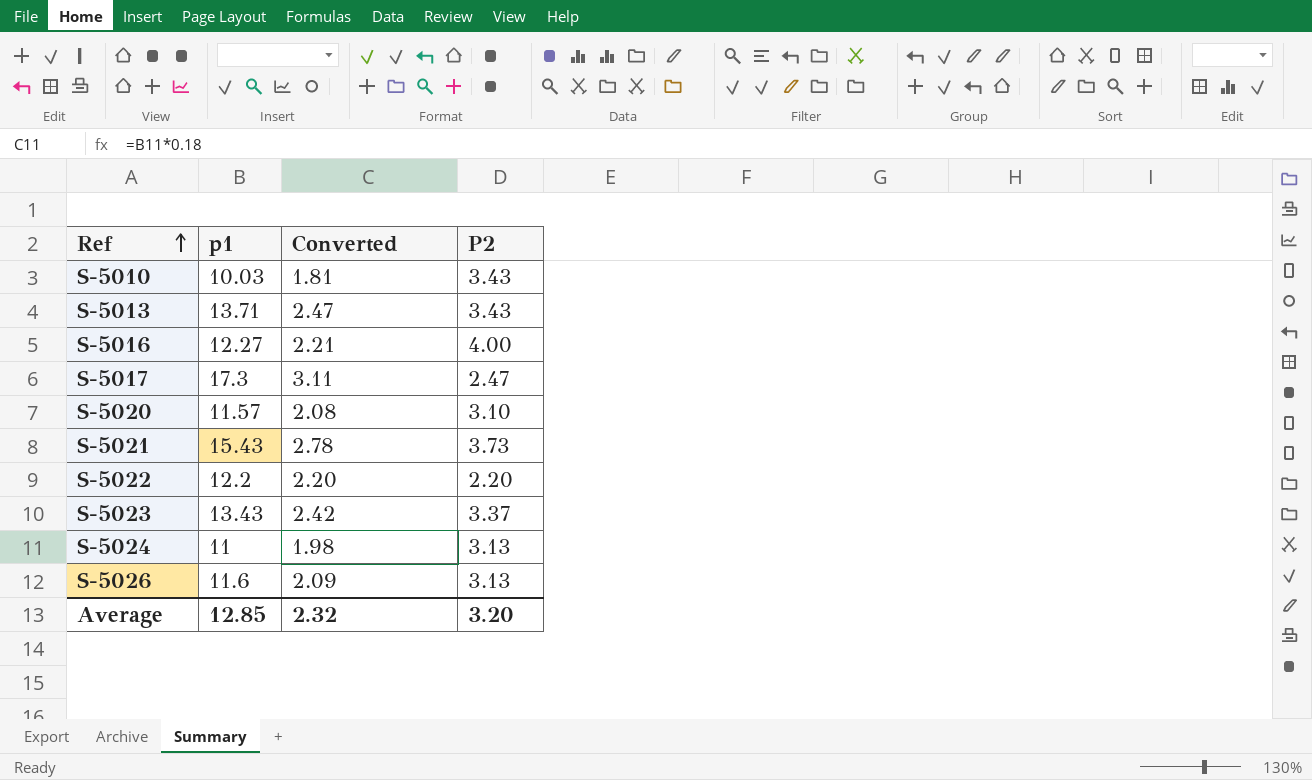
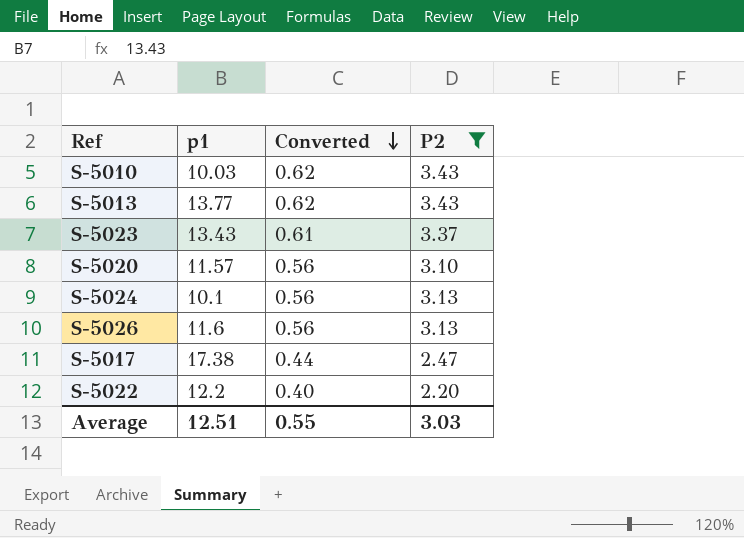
filter: none -> P2 <= 3.43
row order: Ref ascending -> Converted descending
column Converted | formula: [p1] * 0.18 -> [P2] * 0.18
S-5013 | p1: 13.71 -> 13.77
S-5024 | p1: 11 -> 10.1
S-5017 | p1: 17.3 -> 17.38
Average | p1: 12.85 -> 12.51
Average | Converted: 2.32 -> 0.55
Average | P2: 3.20 -> 3.03

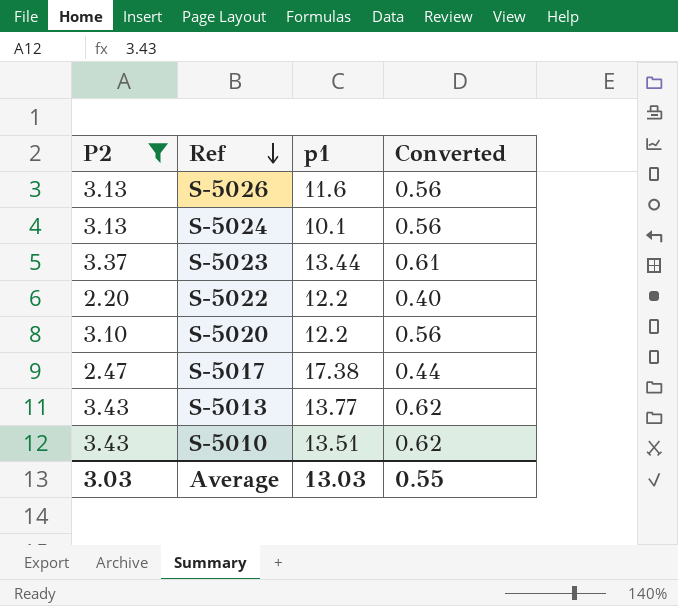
row order: Converted descending -> Ref descending
column P2 | position: 4 -> 1
S-5023 | p1: 13.43 -> 13.44
S-5020 | p1: 11.57 -> 12.2
S-5010 | p1: 10.03 -> 13.51
Average | p1: 12.51 -> 13.03

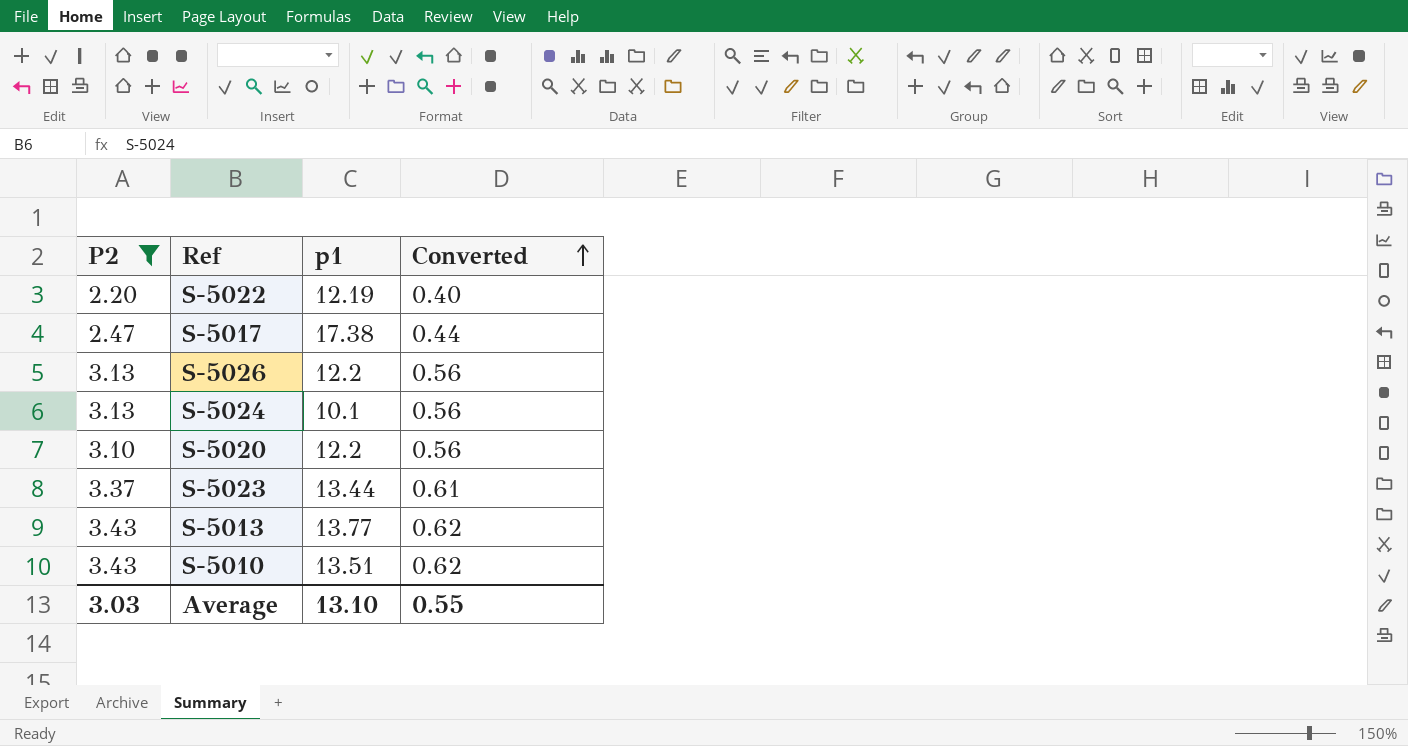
row order: Ref descending -> Converted ascending
S-5022 | p1: 12.2 -> 12.19
S-5026 | p1: 11.6 -> 12.2
Average | p1: 13.03 -> 13.10

